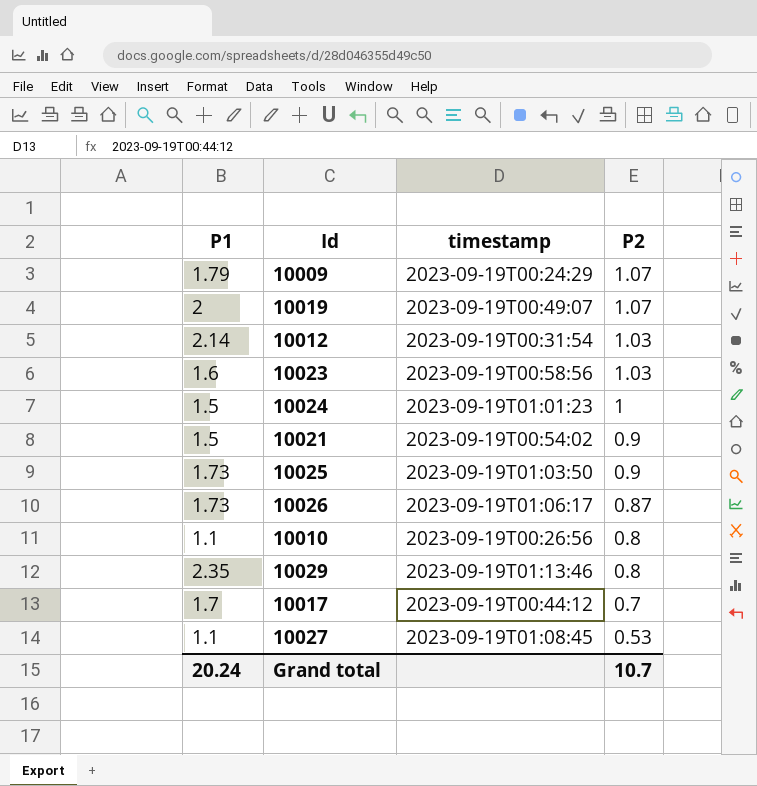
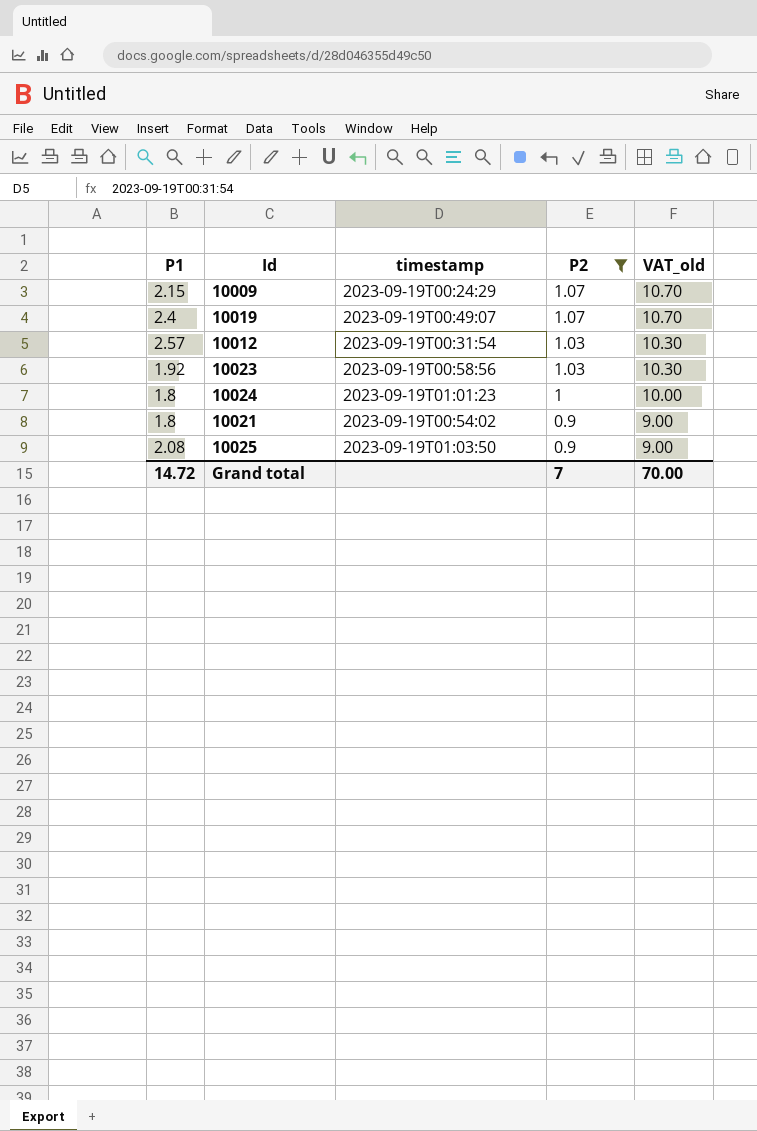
filter: none -> P2 >= 0.9
column VAT_old | formula: none -> [P2] * 10
10009 | P1: 1.79 -> 2.15
10019 | P1: 2 -> 2.4
10012 | P1: 2.14 -> 2.57
10023 | P1: 1.6 -> 1.92
10024 | P1: 1.5 -> 1.8
10021 | P1: 1.5 -> 1.8
10025 | P1: 1.73 -> 2.08
Grand total | P1: 20.24 -> 14.72
Grand total | P2: 10.7 -> 7

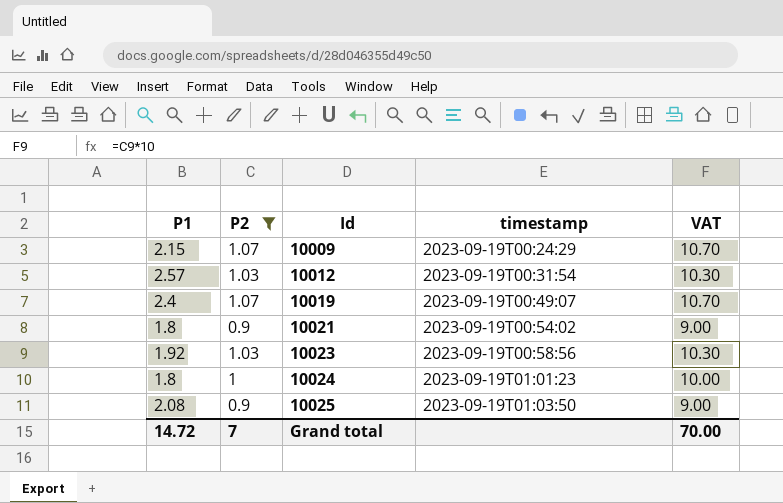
row order: P2 descending -> Id ascending
column P2 | position: 4 -> 2
column name: VAT_old -> VAT

